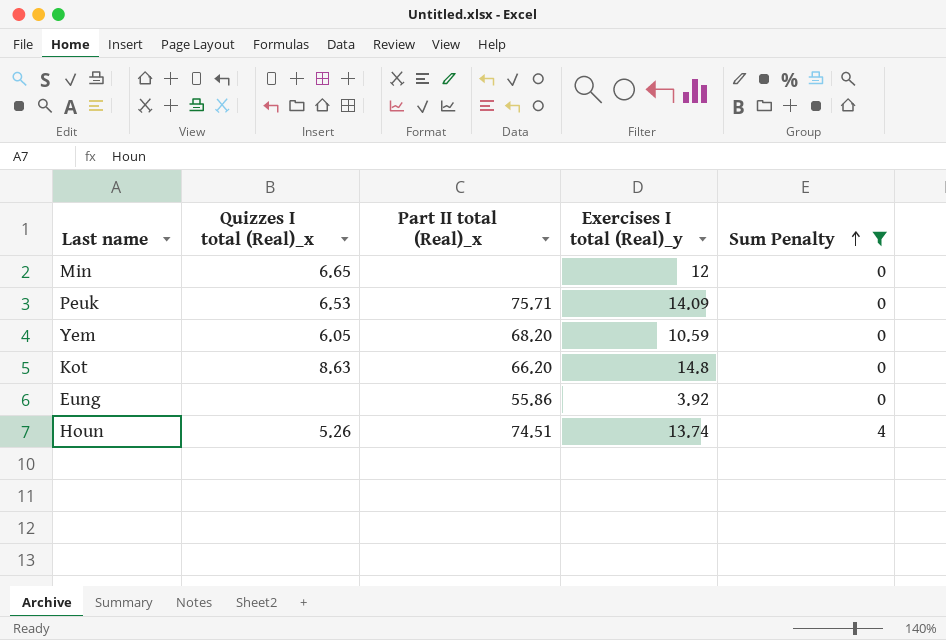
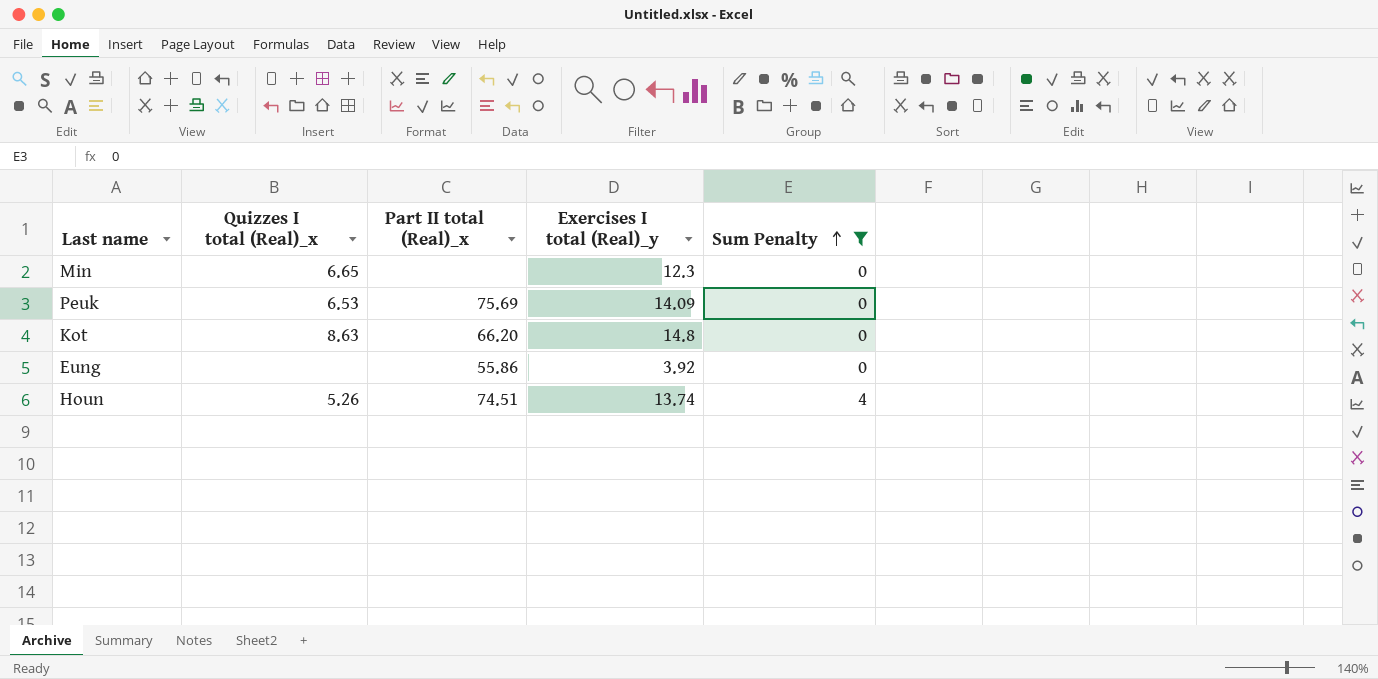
row Yem: 6.05 | 68.20 | 10.59 | 0 -> none
Min | Exercises I total (Real)_y: 12 -> 12.3
Peuk | Part II total (Real)_x: 75.71 -> 75.69

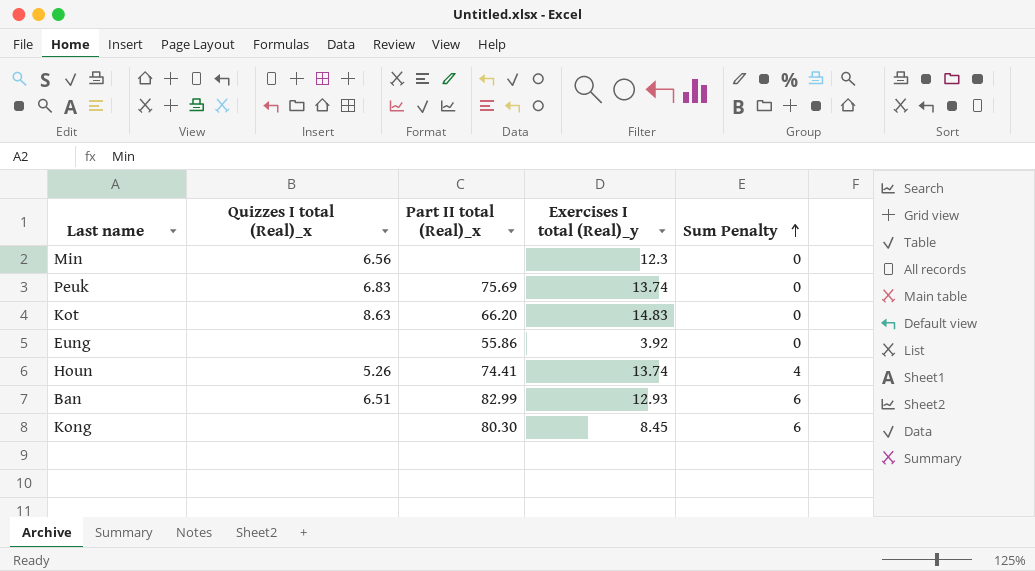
filter: Sum Penalty != 6 -> none
Min | Quizzes I total (Real)_x: 6.65 -> 6.56
Peuk | Quizzes I total (Real)_x: 6.53 -> 6.83
Peuk | Exercises I total (Real)_y: 14.09 -> 13.74
Kot | Exercises I total (Real)_y: 14.8 -> 14.83
Houn | Part II total (Real)_x: 74.51 -> 74.41

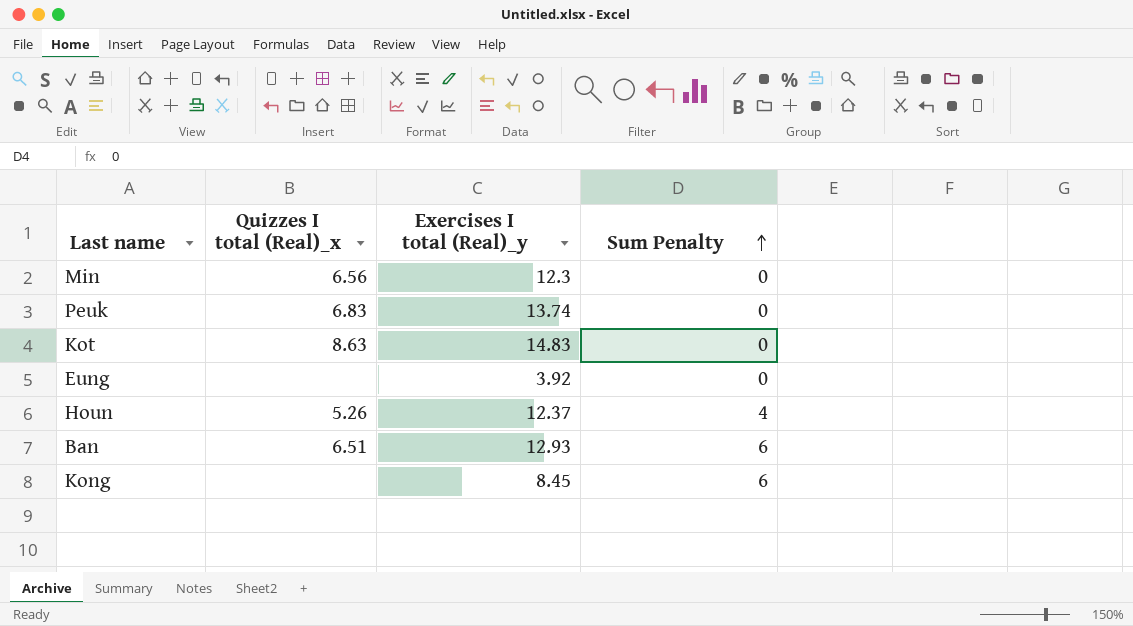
column Part II total (Real)_x | position: 3 -> none
Houn | Exercises I total (Real)_y: 13.74 -> 12.37

